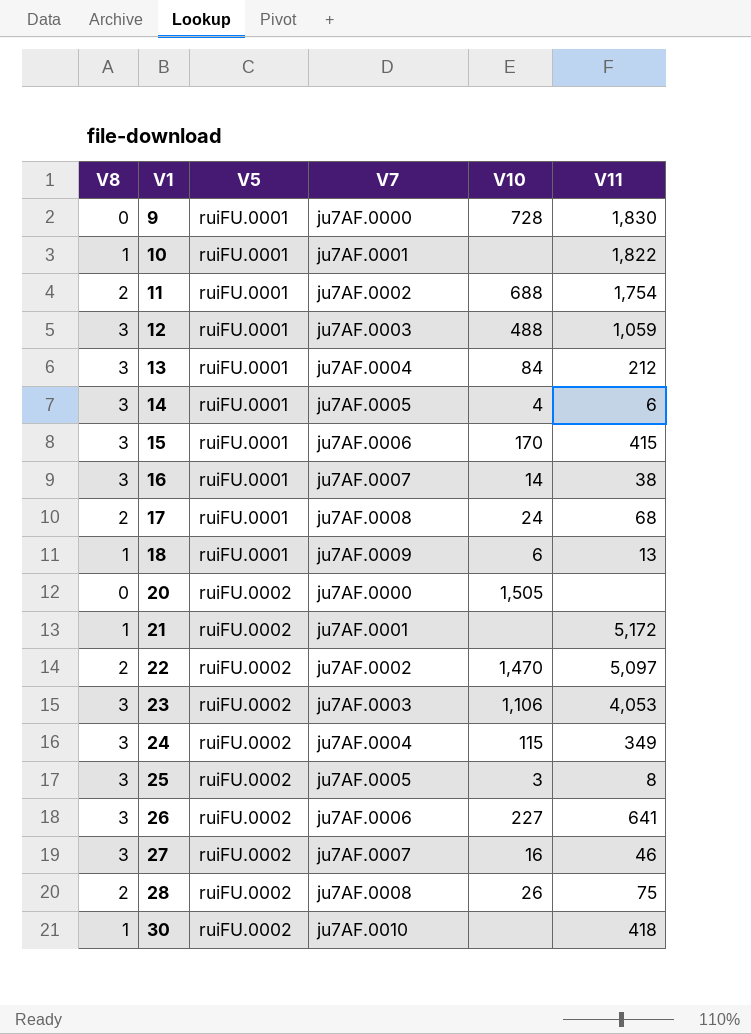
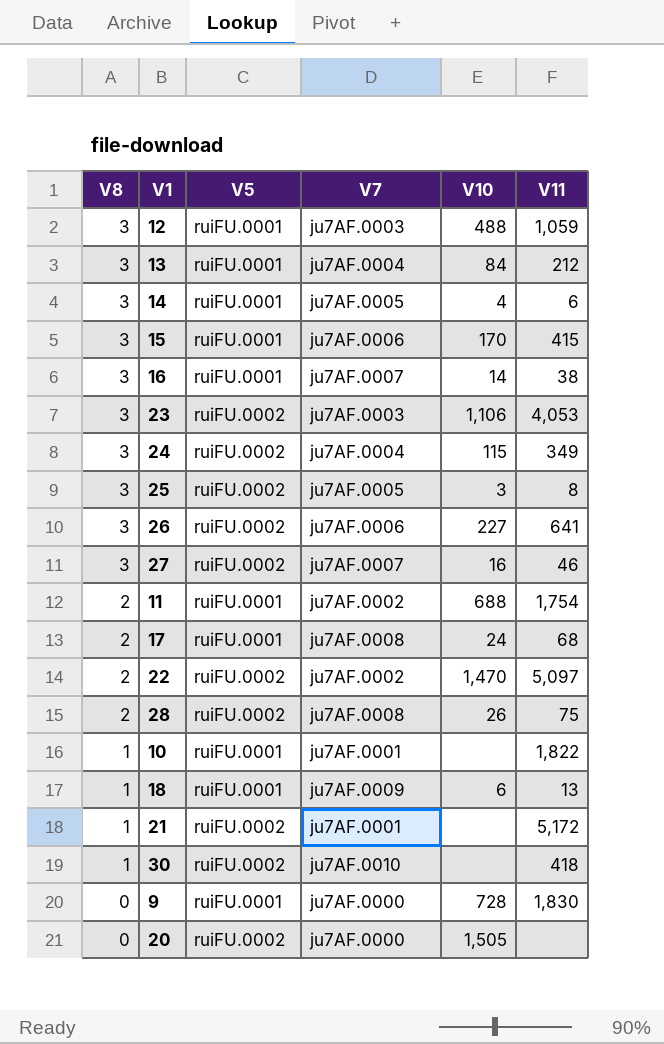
row order: V1 ascending -> V8 descending

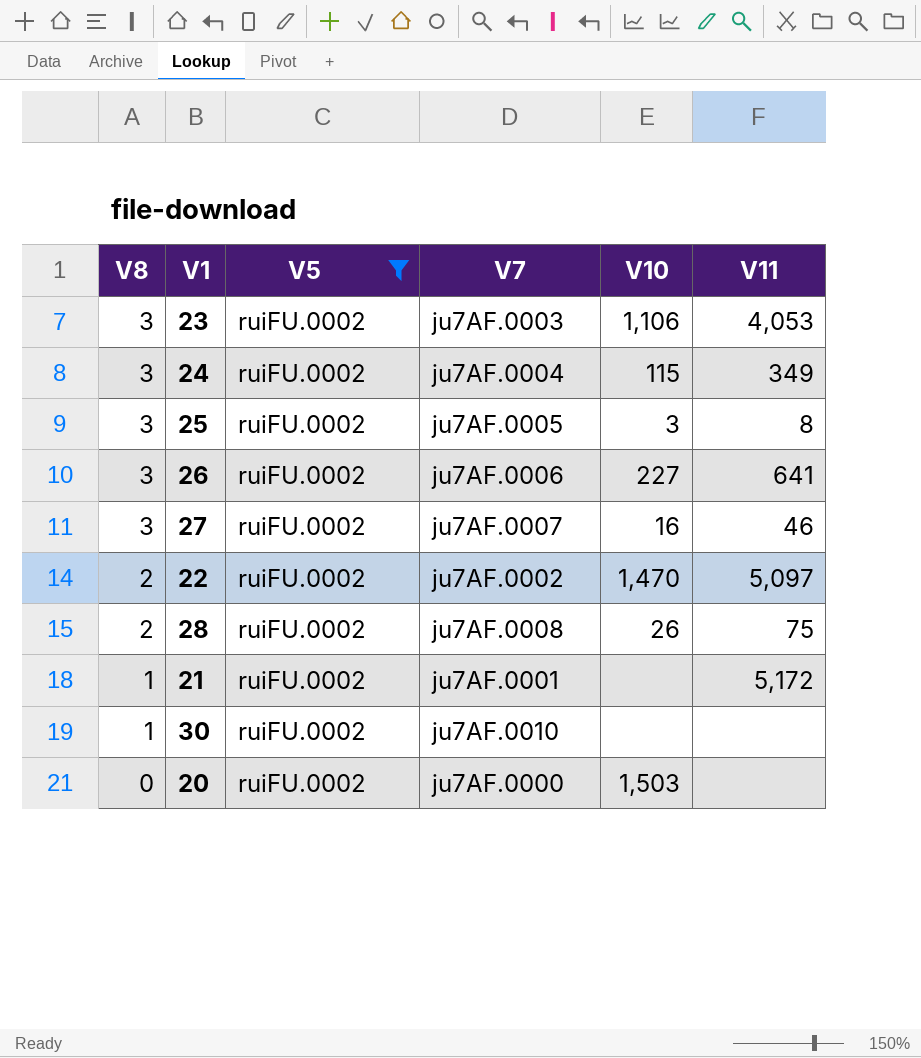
filter: none -> V5 = ruiFU.0002
30 | V11: 418 -> none
20 | V10: 1,505 -> 1,503

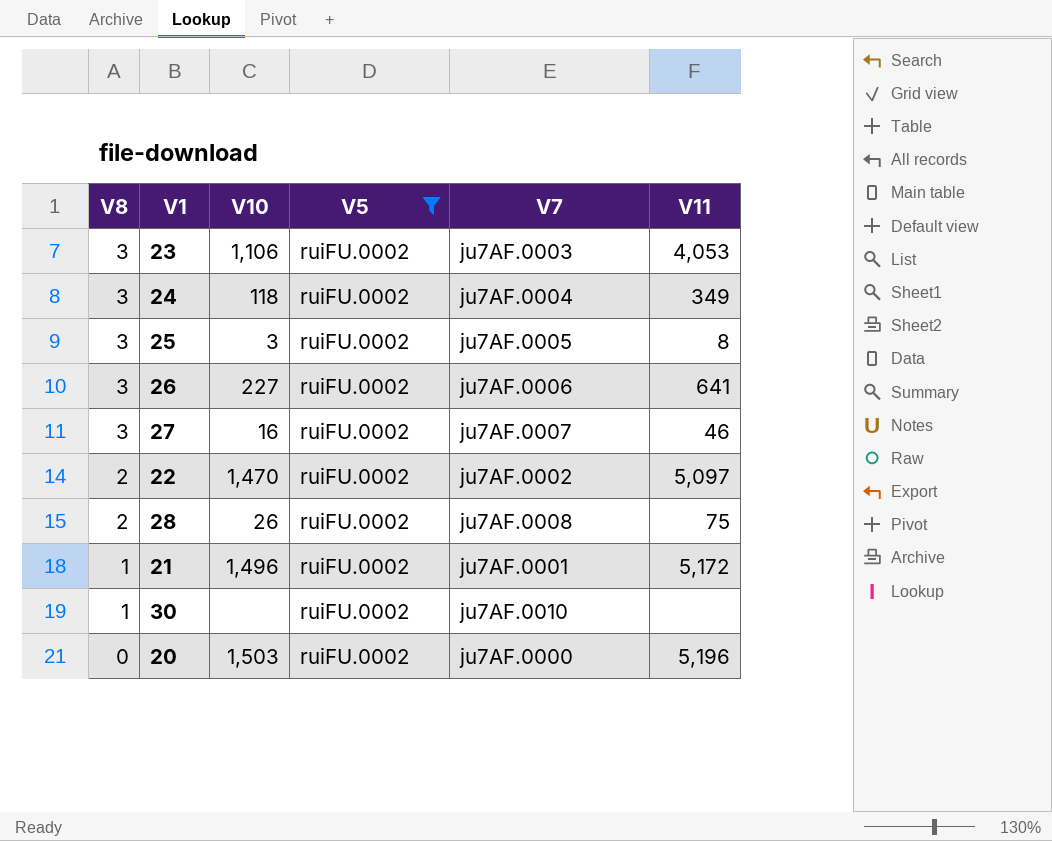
column V10 | position: 5 -> 3
24 | V10: 115 -> 118
21 | V10: none -> 1,496
20 | V11: none -> 5,196

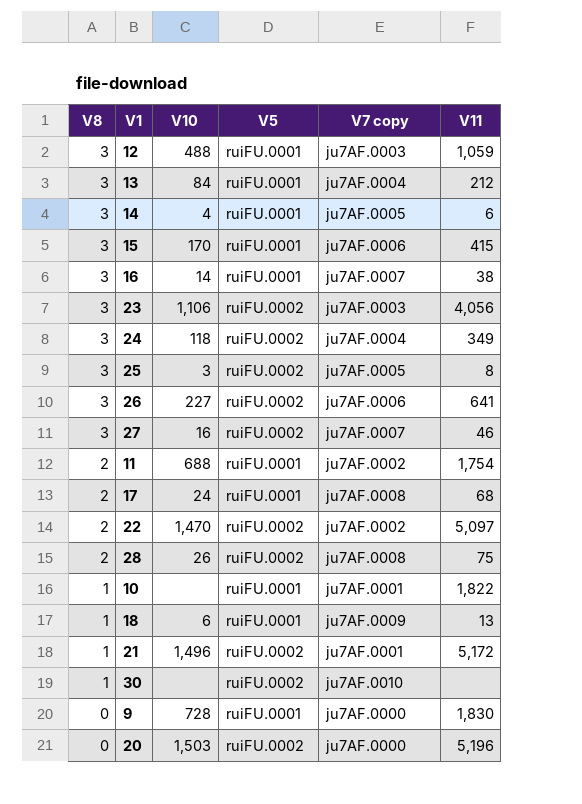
filter: V5 = ruiFU.0002 -> none
column name: V7 -> V7 copy
23 | V11: 4,053 -> 4,056

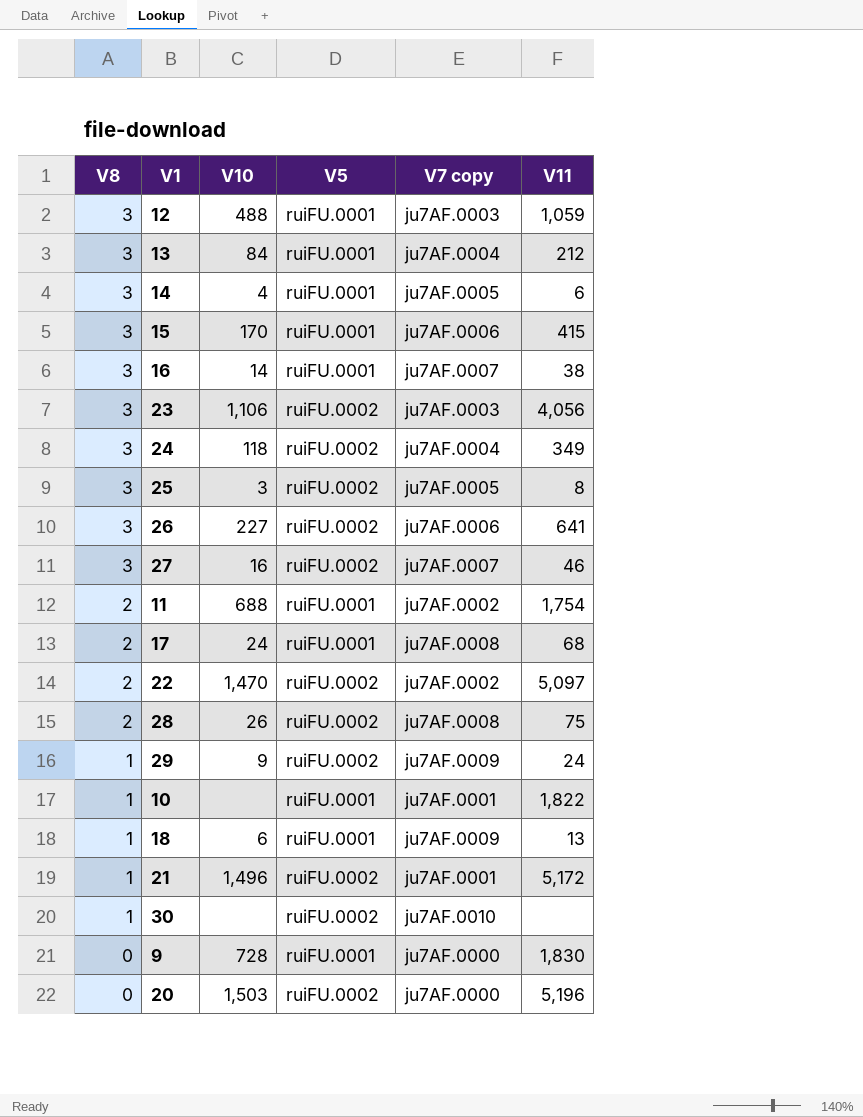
row 29: none -> 1 | 9 | ruiFU.0002 | ju7AF.0009 | 24

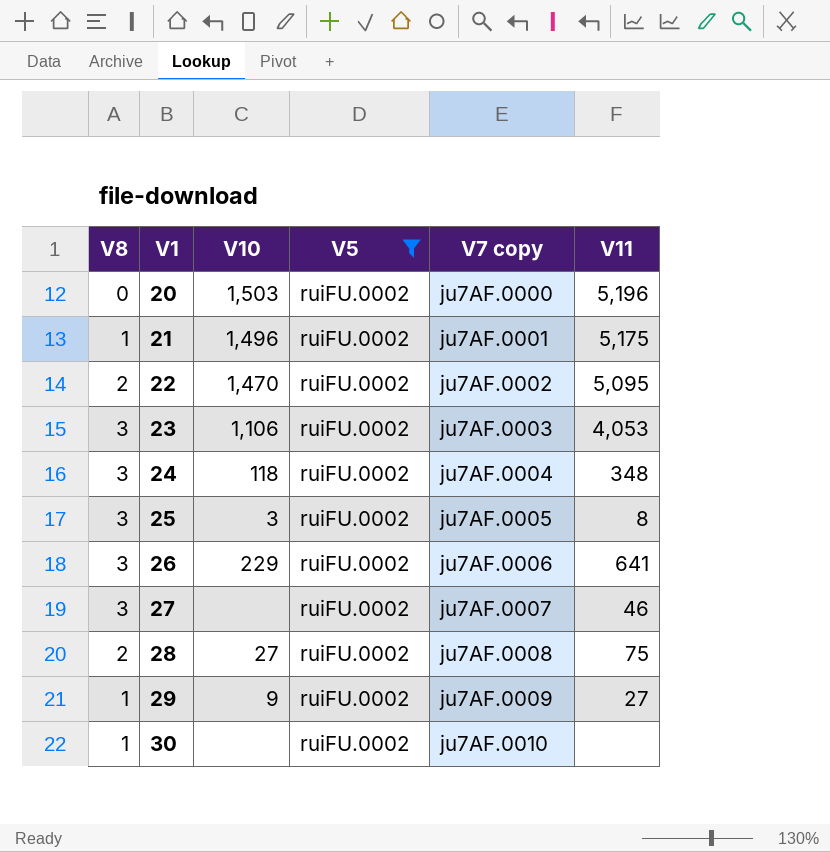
filter: none -> V5 = ruiFU.0002
row order: V8 descending -> V1 ascending
21 | V11: 5,172 -> 5,175
22 | V11: 5,097 -> 5,095
23 | V11: 4,056 -> 4,053
24 | V11: 349 -> 348
26 | V10: 227 -> 229
27 | V10: 16 -> none
28 | V10: 26 -> 27
29 | V11: 24 -> 27

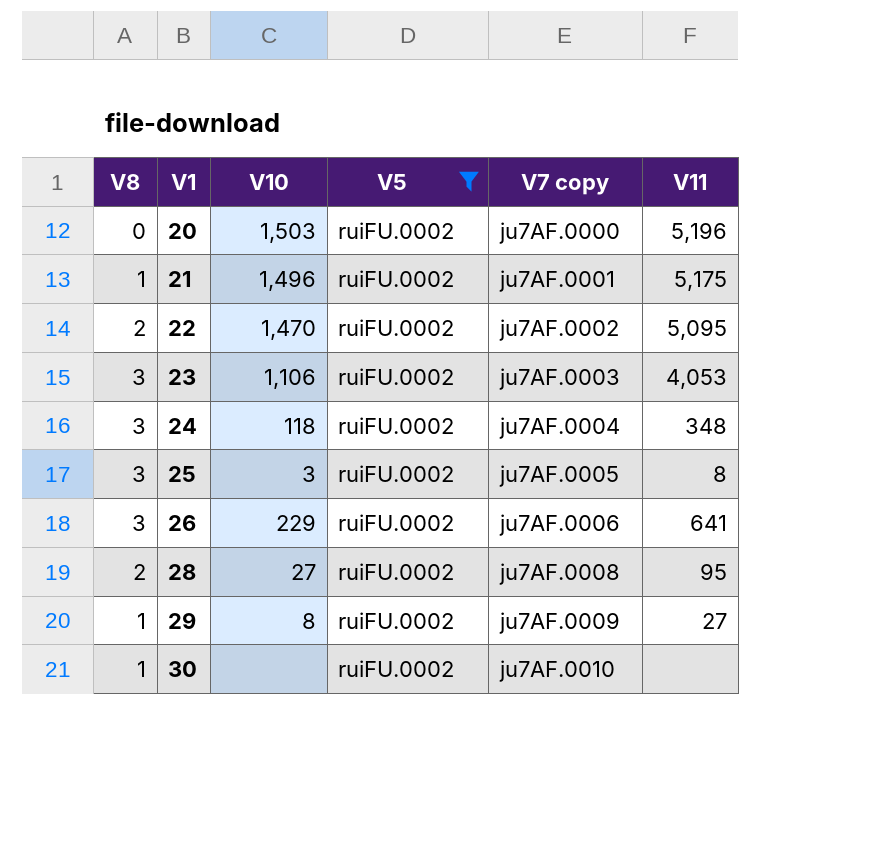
row 27: 3 | none | ruiFU.0002 | ju7AF.0007 | 46 -> none
28 | V11: 75 -> 95
29 | V10: 9 -> 8

